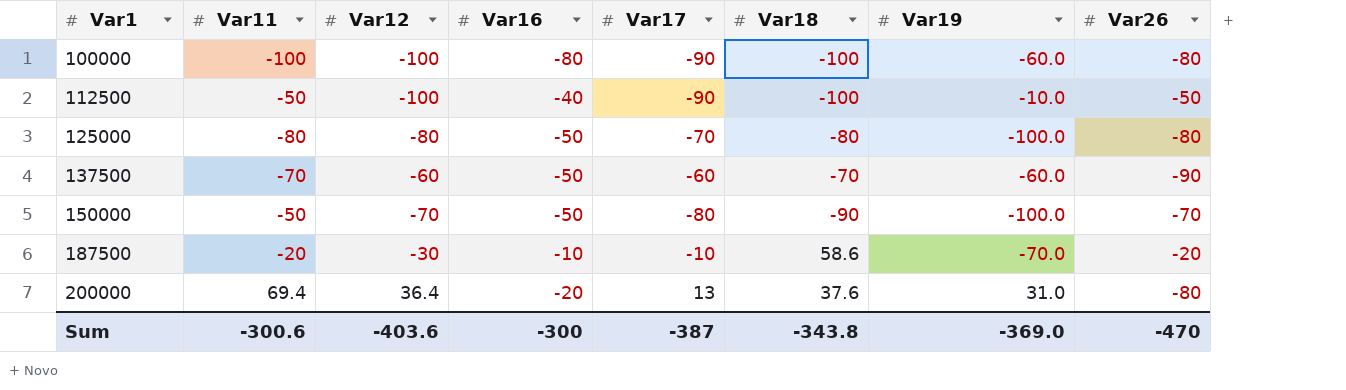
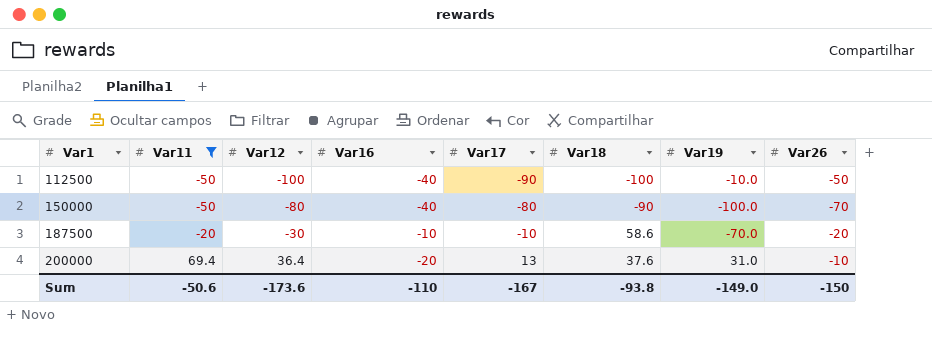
filter: none -> Var11 >= -50
150000 | Var12: -70 -> -80
150000 | Var16: -50 -> -40
200000 | Var26: -80 -> -10
Sum | Var11: -300.6 -> -50.6
Sum | Var12: -403.6 -> -173.6
Sum | Var16: -300 -> -110
Sum | Var17: -387 -> -167
Sum | Var18: -343.8 -> -93.8
Sum | Var19: -369.0 -> -149.0
Sum | Var26: -470 -> -150

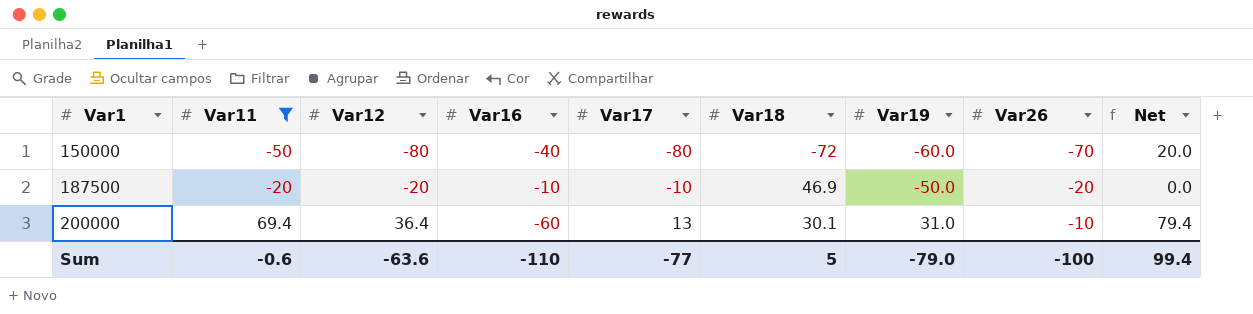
column Net | formula: none -> [Var11] - [Var26]
row 112500: -50 | -100 | -40 | -90 | -100 | -10.0 | -50 -> none
150000 | Var18: -90 -> -72
150000 | Var19: -100.0 -> -60.0
187500 | Var12: -30 -> -20
187500 | Var18: 58.6 -> 46.9
187500 | Var19: -70.0 -> -50.0
200000 | Var16: -20 -> -60
200000 | Var18: 37.6 -> 30.1
Sum | Var11: -50.6 -> -0.6
Sum | Var12: -173.6 -> -63.6
Sum | Var17: -167 -> -77
Sum | Var18: -93.8 -> 5
Sum | Var19: -149.0 -> -79.0
Sum | Var26: -150 -> -100

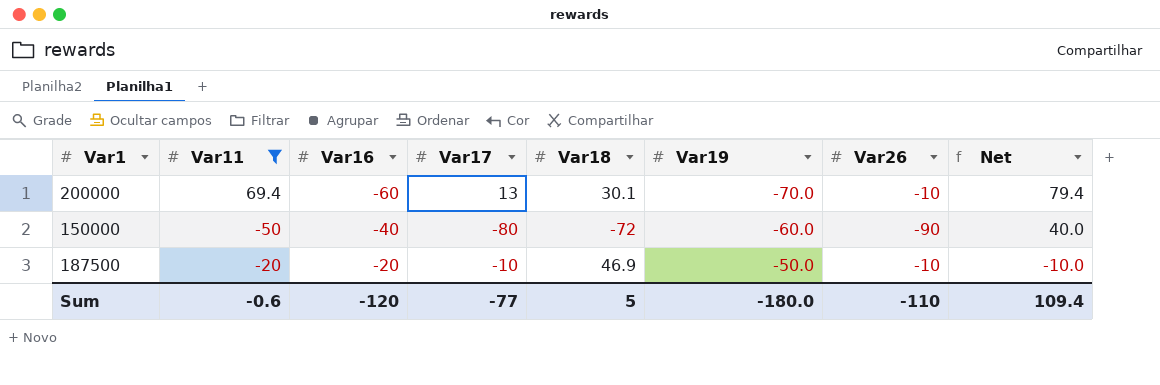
row order: Var1 ascending -> Var16 ascending
column Var12 | position: 3 -> none
200000 | Var19: 31.0 -> -70.0
150000 | Var26: -70 -> -90
150000 | Net: 20.0 -> 40.0
187500 | Var16: -10 -> -20
187500 | Var26: -20 -> -10
187500 | Net: 0.0 -> -10.0
Sum | Var16: -110 -> -120
Sum | Var19: -79.0 -> -180.0
Sum | Var26: -100 -> -110
Sum | Net: 99.4 -> 109.4

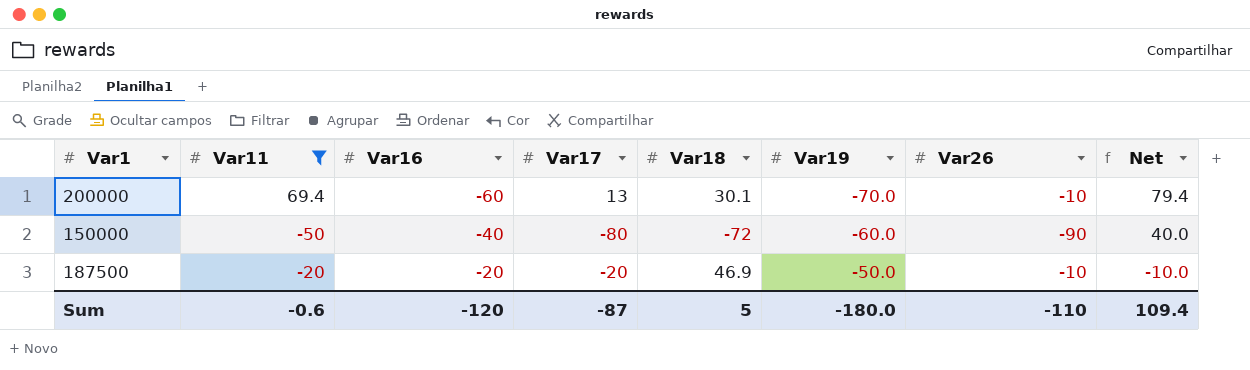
187500 | Var17: -10 -> -20
Sum | Var17: -77 -> -87

